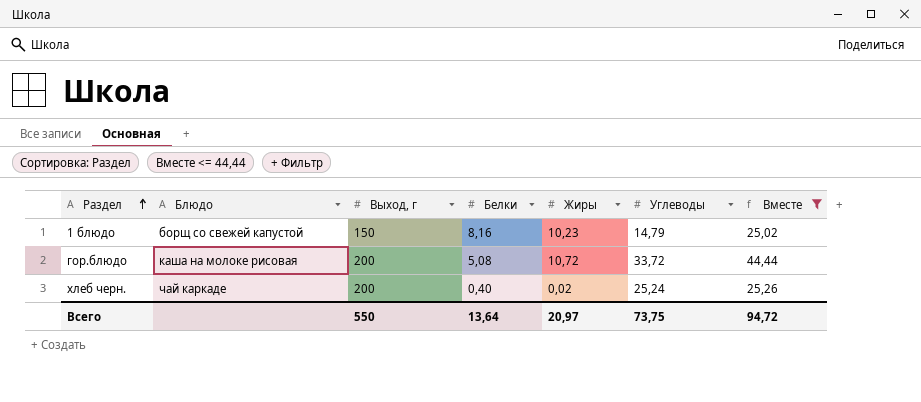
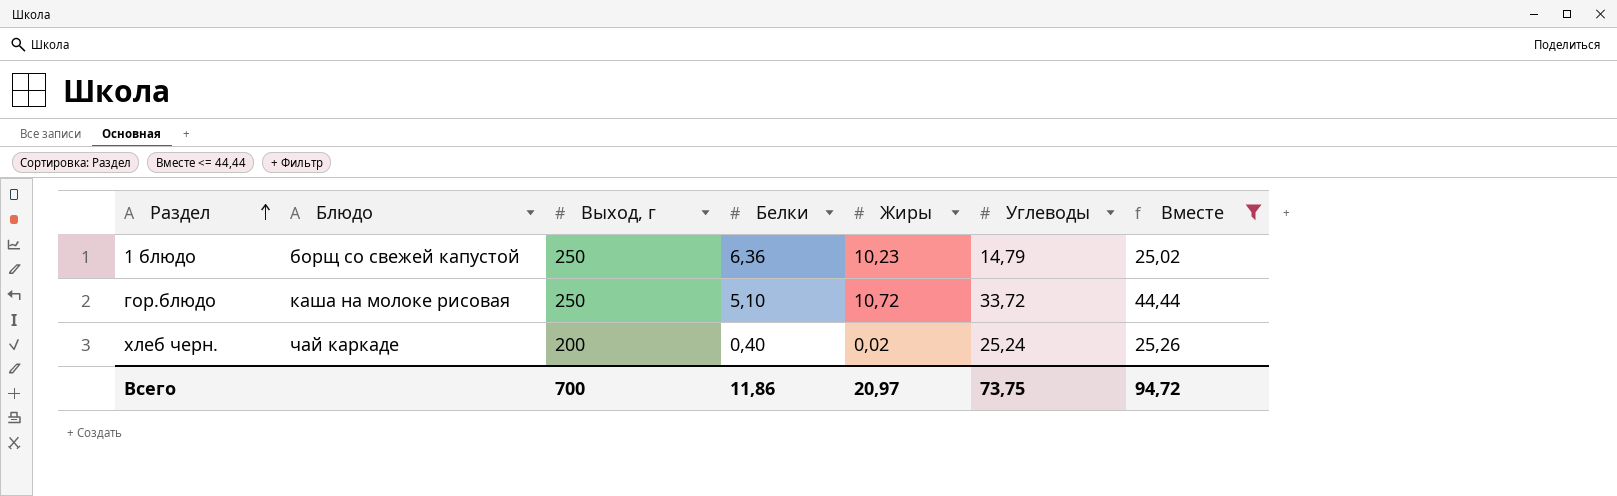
1 блюдо | Выход, г: 150 -> 250
1 блюдо | Белки: 8,16 -> 6,36
гор.блюдо | Выход, г: 200 -> 250
гор.блюдо | Белки: 5,08 -> 5,10
Всего | Выход, г: 550 -> 700
Всего | Белки: 13,64 -> 11,86

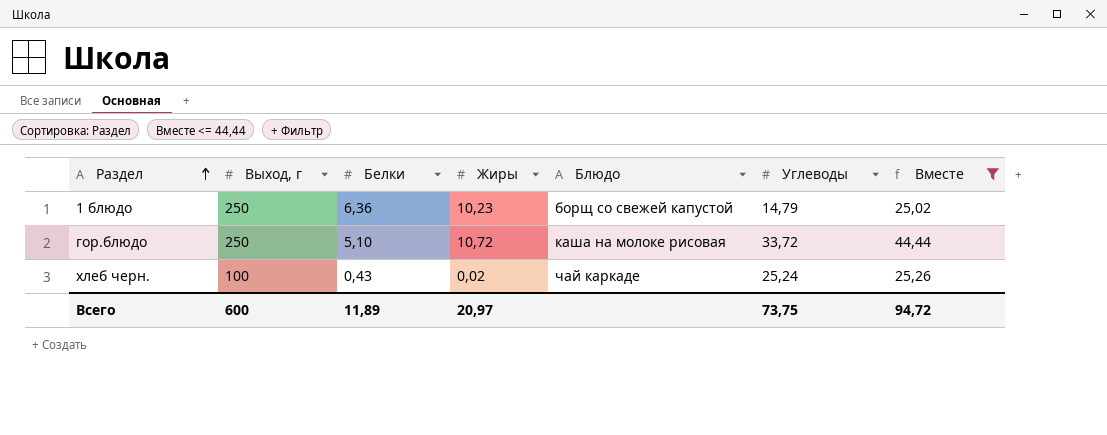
column Блюдо | position: 2 -> 5
хлеб черн. | Выход, г: 200 -> 100
хлеб черн. | Белки: 0,40 -> 0,43
Всего | Выход, г: 700 -> 600
Всего | Белки: 11,86 -> 11,89

